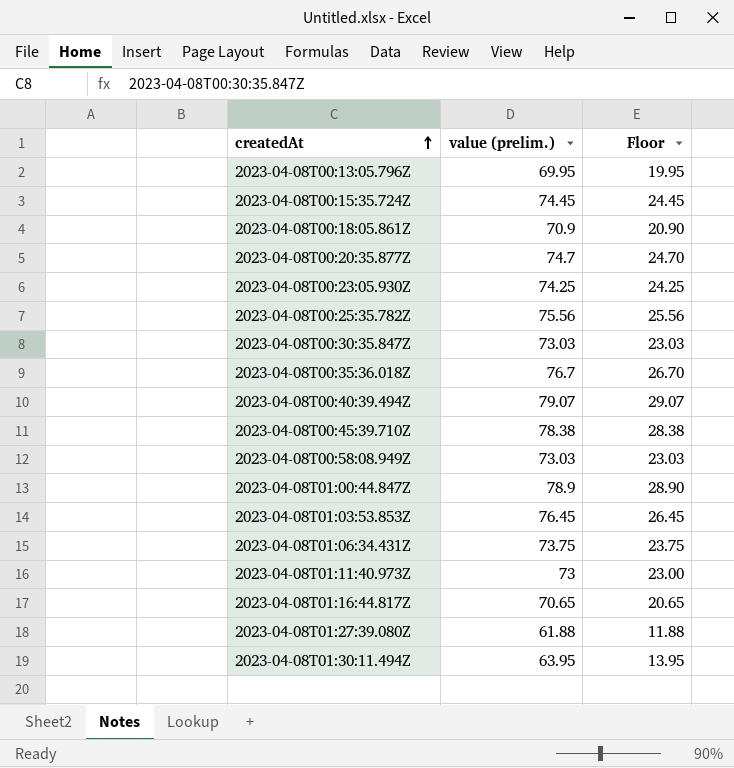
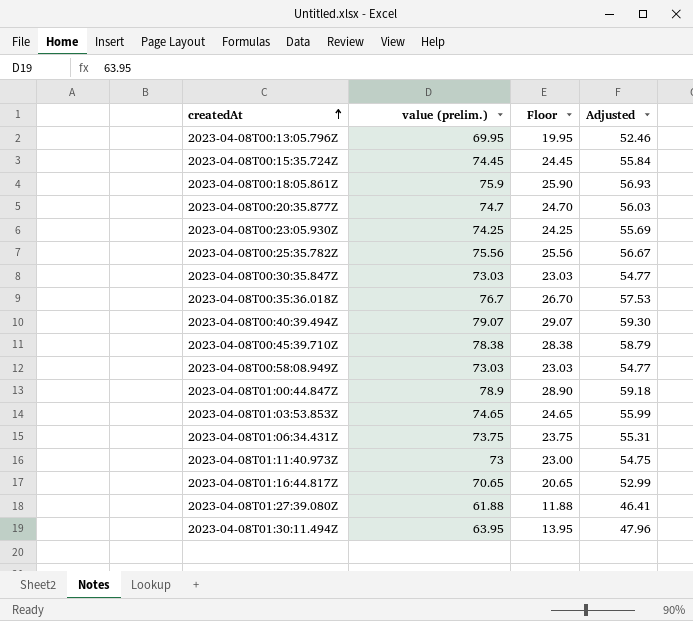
column Adjusted | formula: none -> [value (prelim.)] * 0.75
2023-04-08T00:18:05.861Z | value (prelim.): 70.9 -> 75.9
2023-04-08T00:18:05.861Z | Floor: 20.90 -> 25.90
2023-04-08T01:03:53.853Z | value (prelim.): 76.45 -> 74.65
2023-04-08T01:03:53.853Z | Floor: 26.45 -> 24.65

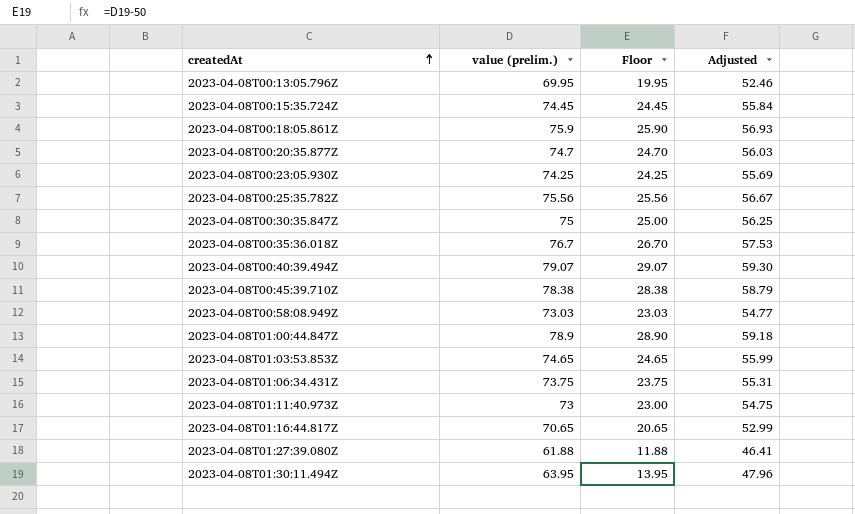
2023-04-08T00:30:35.847Z | value (prelim.): 73.03 -> 75
2023-04-08T00:30:35.847Z | Floor: 23.03 -> 25.00
2023-04-08T00:30:35.847Z | Adjusted: 54.77 -> 56.25

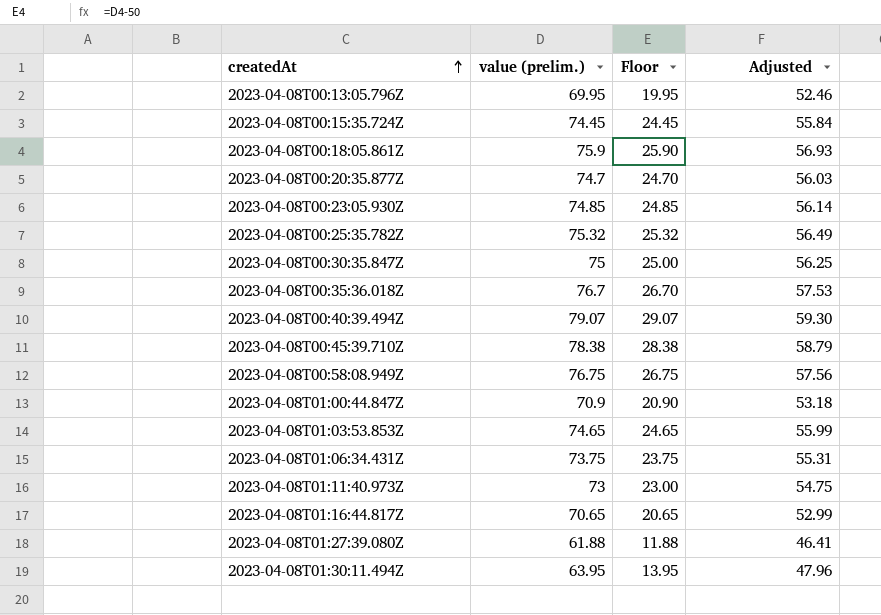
2023-04-08T00:23:05.930Z | value (prelim.): 74.25 -> 74.85
2023-04-08T00:23:05.930Z | Floor: 24.25 -> 24.85
2023-04-08T00:23:05.930Z | Adjusted: 55.69 -> 56.14
2023-04-08T00:25:35.782Z | value (prelim.): 75.56 -> 75.32
2023-04-08T00:25:35.782Z | Floor: 25.56 -> 25.32
2023-04-08T00:25:35.782Z | Adjusted: 56.67 -> 56.49
2023-04-08T00:58:08.949Z | value (prelim.): 73.03 -> 76.75
2023-04-08T00:58:08.949Z | Floor: 23.03 -> 26.75
2023-04-08T00:58:08.949Z | Adjusted: 54.77 -> 57.56
2023-04-08T01:00:44.847Z | value (prelim.): 78.9 -> 70.9
2023-04-08T01:00:44.847Z | Floor: 28.90 -> 20.90
2023-04-08T01:00:44.847Z | Adjusted: 59.18 -> 53.18

